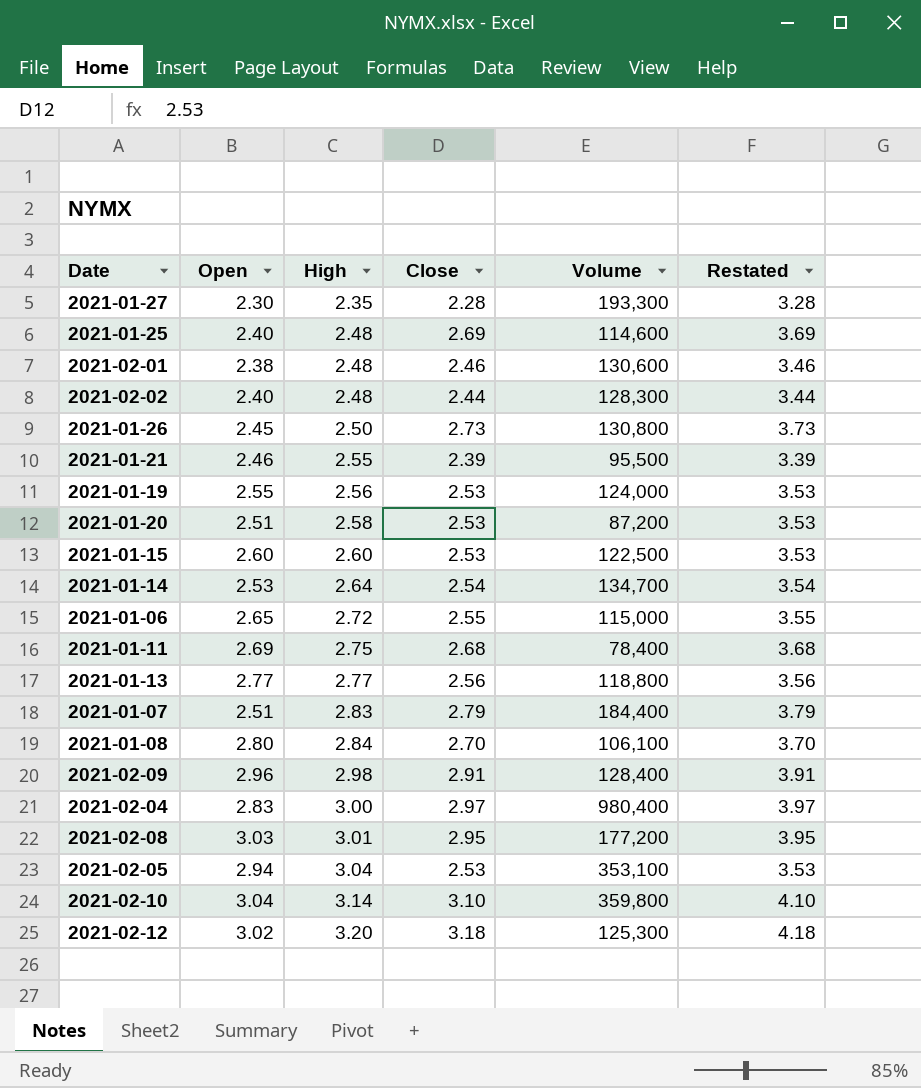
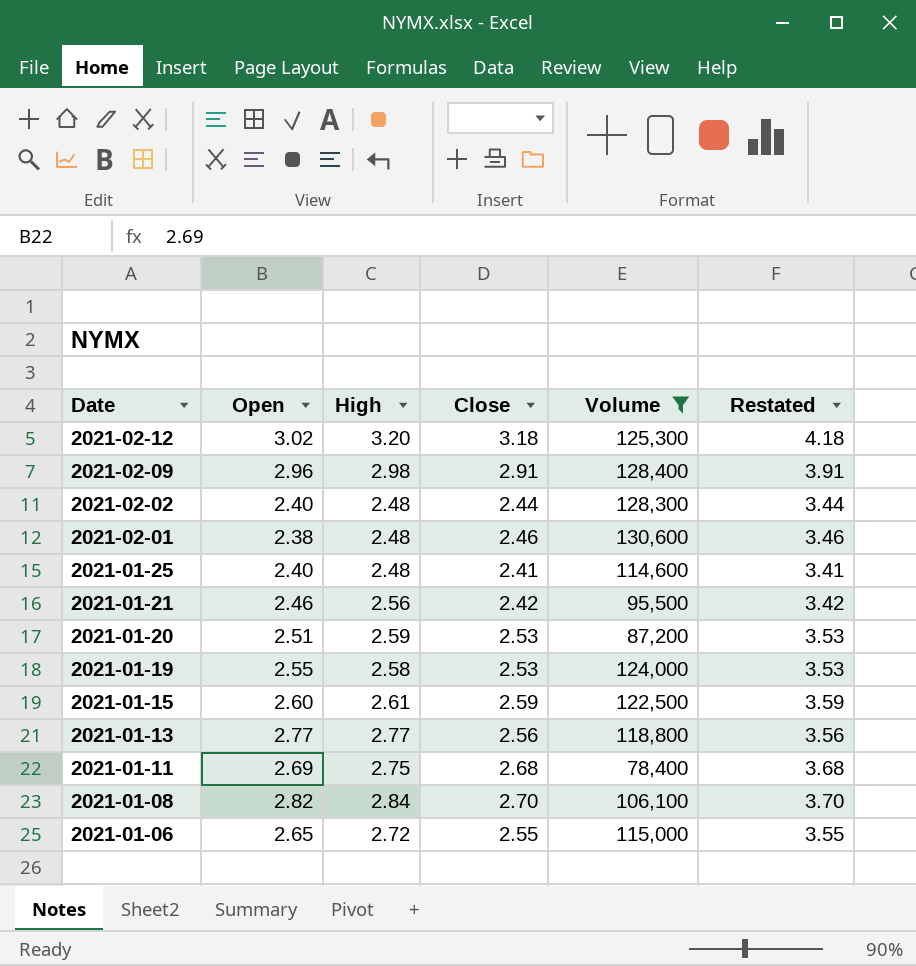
filter: none -> Volume <= 130,600
row order: High ascending -> Date descending
2021-01-25 | Close: 2.69 -> 2.41
2021-01-25 | Restated: 3.69 -> 3.41
2021-01-21 | High: 2.55 -> 2.56
2021-01-21 | Close: 2.39 -> 2.42
2021-01-21 | Restated: 3.39 -> 3.42
2021-01-20 | High: 2.58 -> 2.59
2021-01-19 | High: 2.56 -> 2.58
2021-01-15 | High: 2.60 -> 2.61
2021-01-15 | Close: 2.53 -> 2.59
2021-01-15 | Restated: 3.53 -> 3.59
2021-01-08 | Open: 2.80 -> 2.82

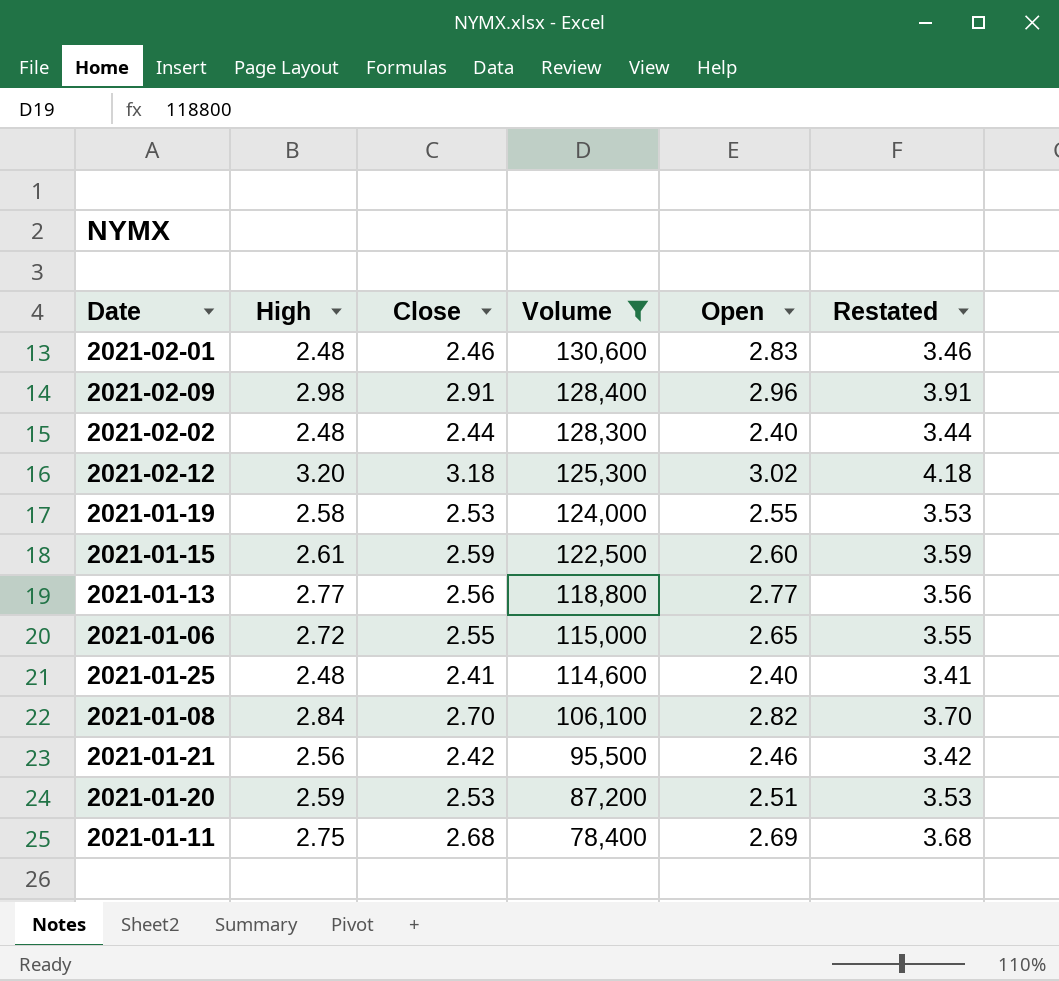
row order: Date descending -> Volume descending
column Open | position: 2 -> 5
2021-02-01 | Open: 2.38 -> 2.83

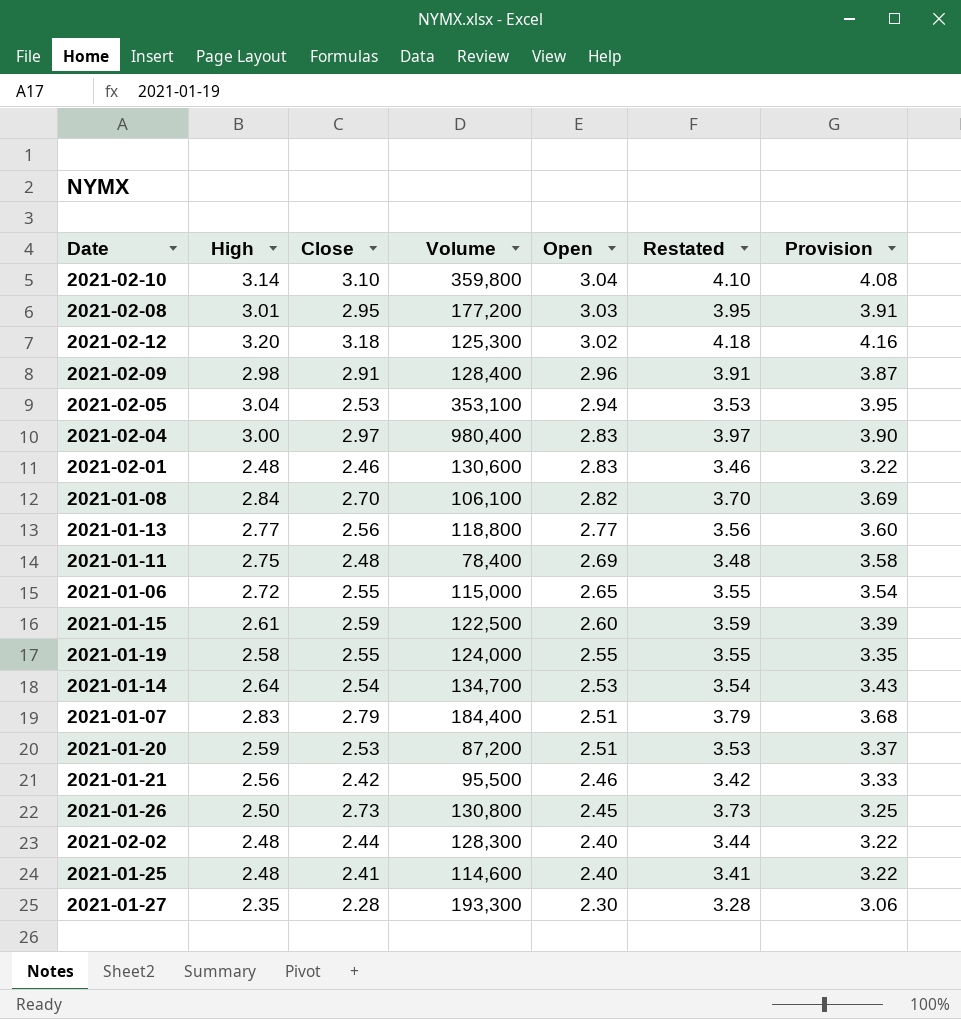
filter: Volume <= 130,600 -> none
row order: Volume descending -> Open descending
column Provision | formula: none -> [High] * 1.3
2021-01-11 | Close: 2.68 -> 2.48
2021-01-11 | Restated: 3.68 -> 3.48
2021-01-19 | Close: 2.53 -> 2.55
2021-01-19 | Restated: 3.53 -> 3.55

